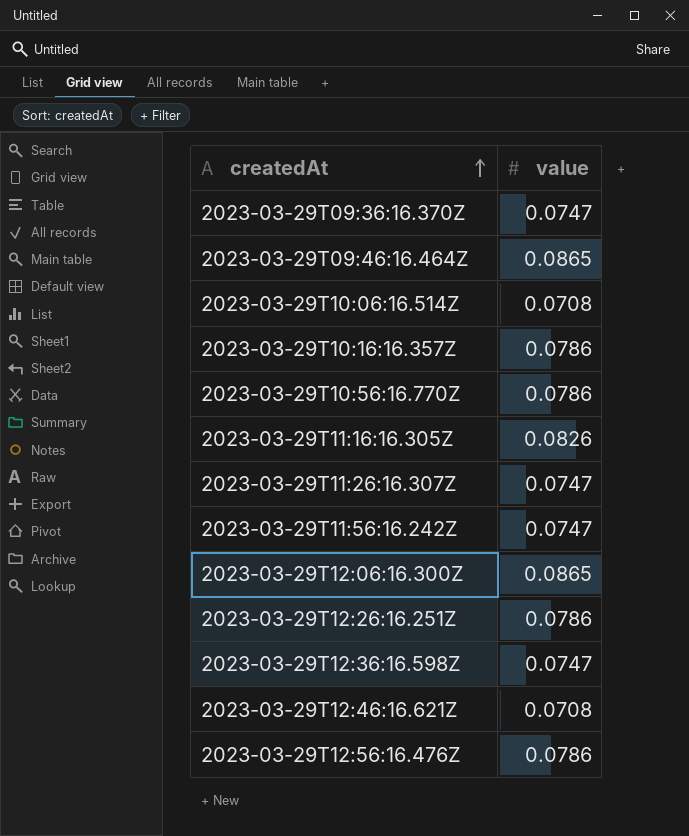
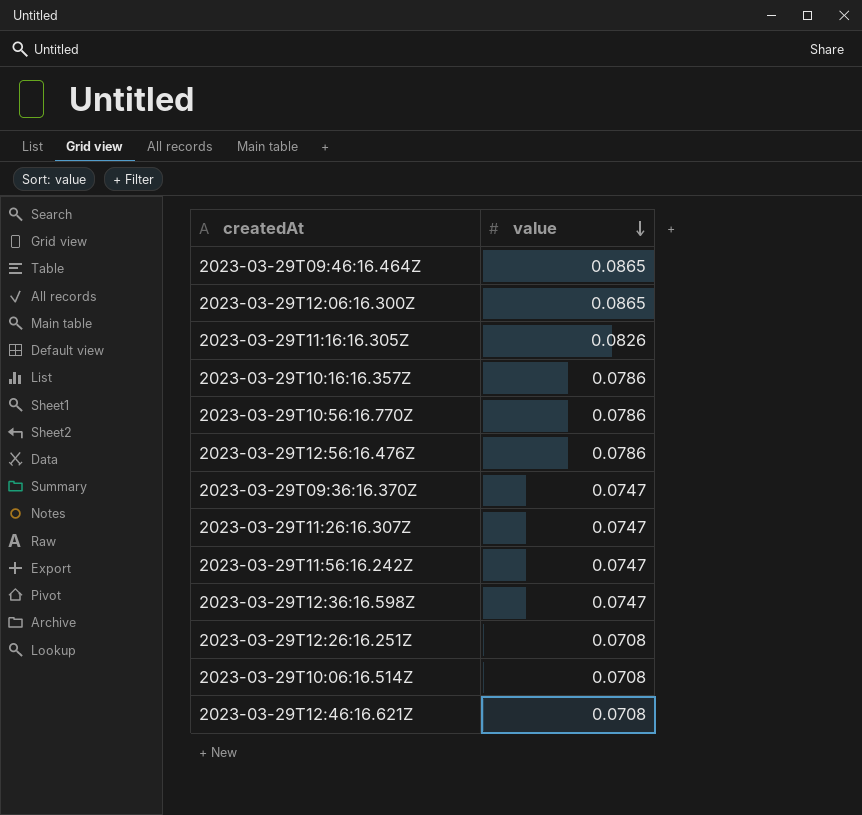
row order: createdAt ascending -> value descending
2023-03-29T12:26:16.251Z | value: 0.0786 -> 0.0708

